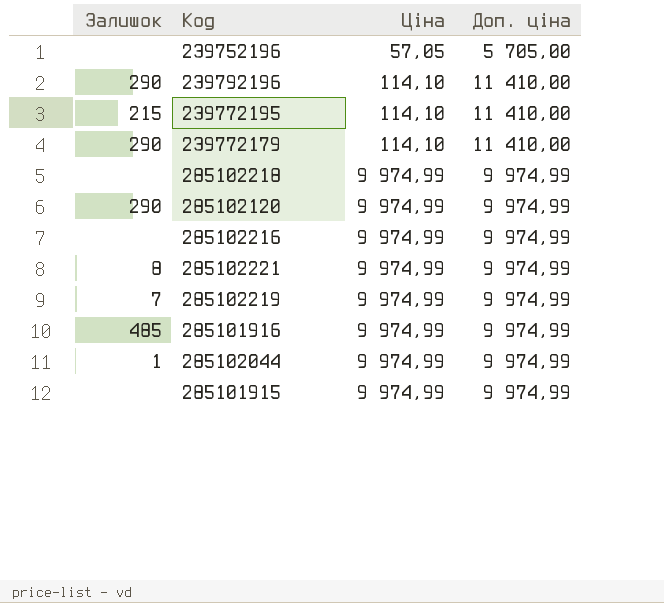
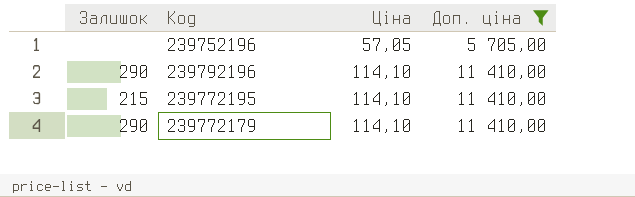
filter: none -> Доп. ціна != 9 974,99

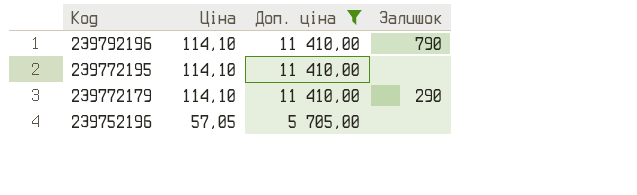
row order: Ціна ascending -> Код descending
column Залишок | position: 1 -> 4
239792196 | Залишок: 290 -> 790
239772195 | Залишок: 215 -> none

